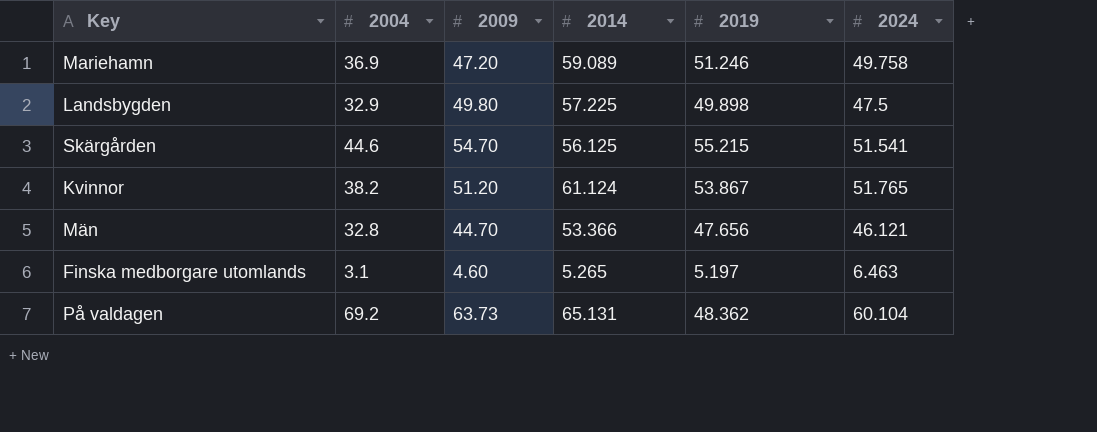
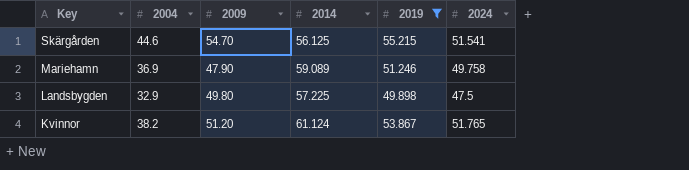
filter: none -> 2019 >= 49.898
row order: none -> Key descending
Mariehamn | 2009: 47.20 -> 47.90

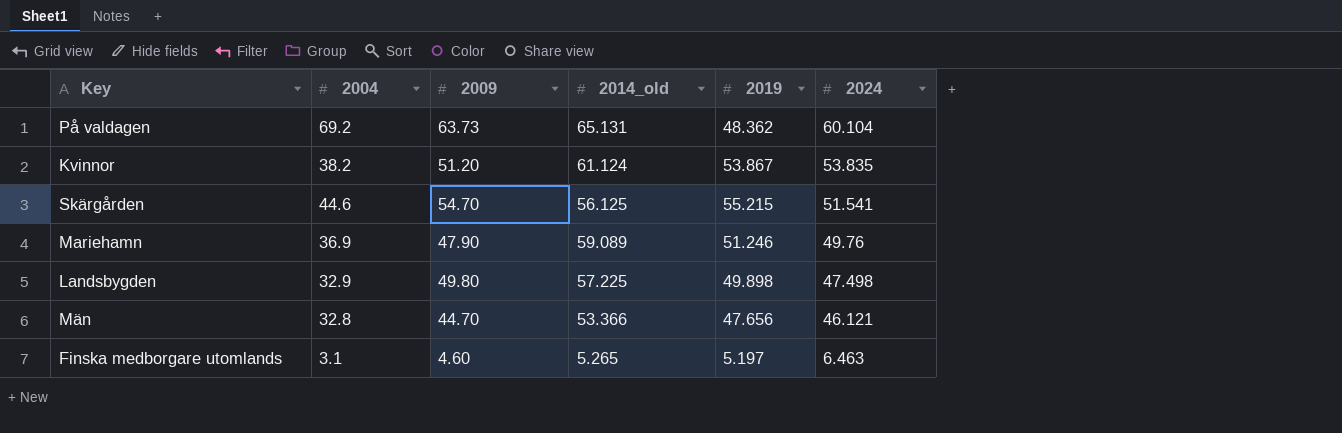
filter: 2019 >= 49.898 -> none
row order: Key descending -> 2024 descending
column name: 2014 -> 2014_old
Kvinnor | 2024: 51.765 -> 53.835
Mariehamn | 2024: 49.758 -> 49.76
Landsbygden | 2024: 47.5 -> 47.498

